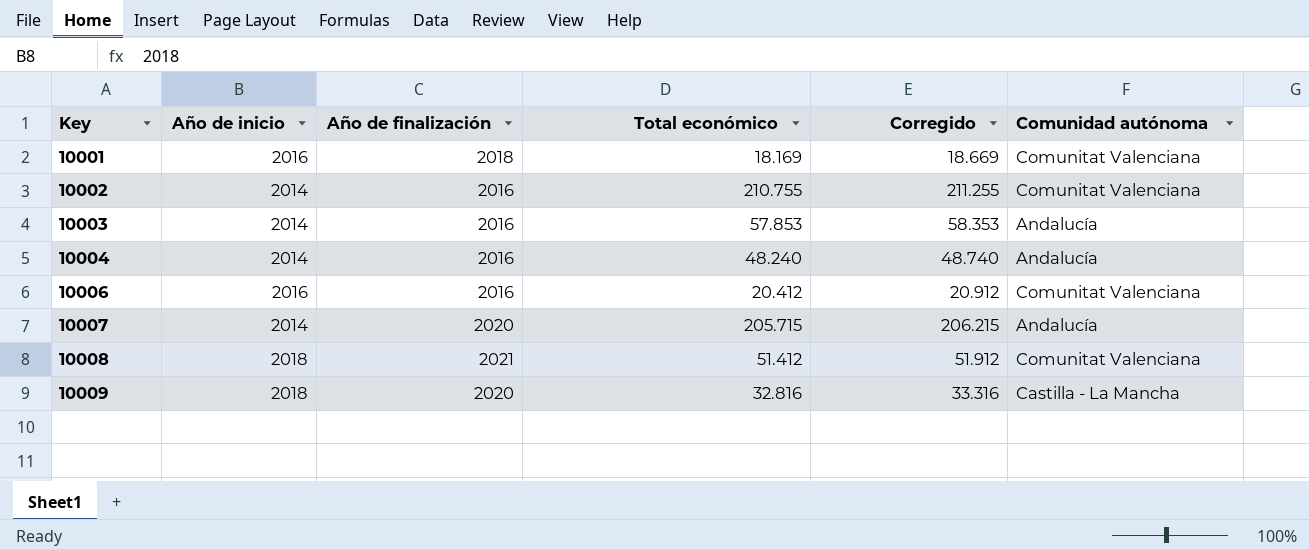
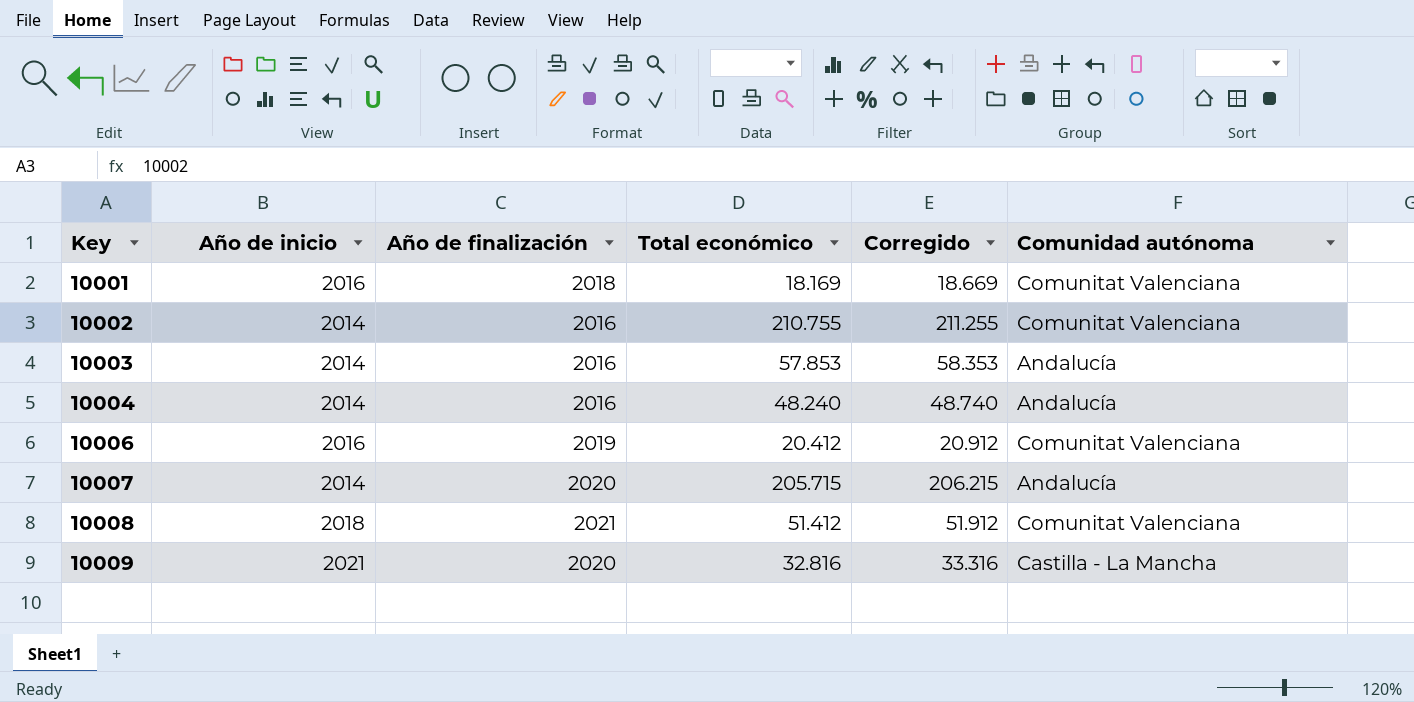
10006 | Año de finalización: 2016 -> 2019
10009 | Año de inicio: 2018 -> 2021

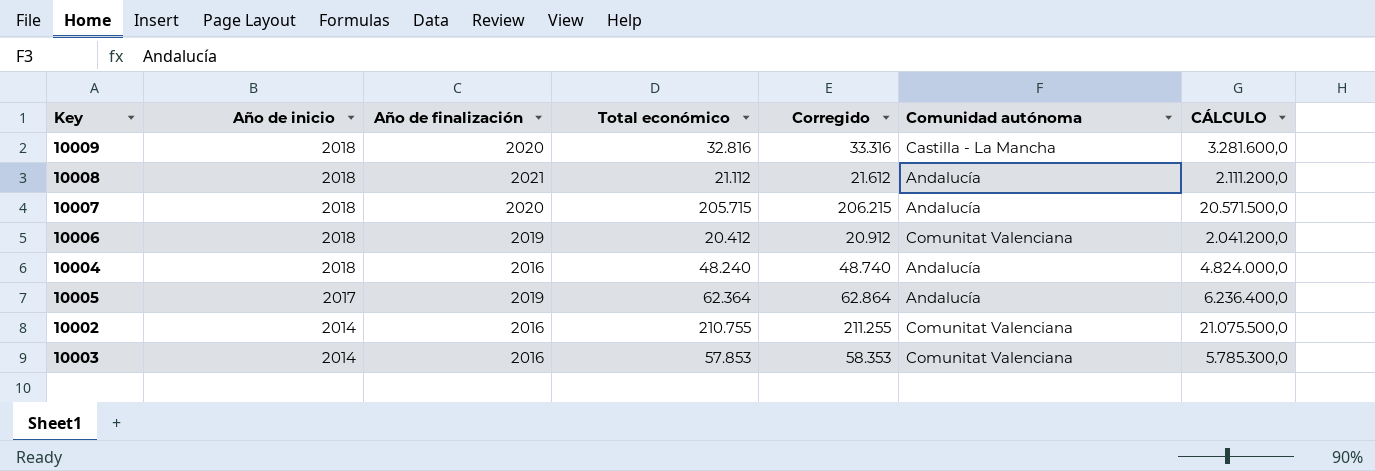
row order: Key ascending -> Año de inicio descending
column CÁLCULO | formula: none -> [Total económico] * 100
row 10001: 2016 | 2018 | 18.169 | 18.669 | Comunitat Valenciana -> none
10009 | Año de inicio: 2021 -> 2018
10008 | Total económico: 51.412 -> 21.112
10008 | Corregido: 51.912 -> 21.612
10008 | Comunidad autónoma: Comunitat Valenciana -> Andalucía
10007 | Año de inicio: 2014 -> 2018
10006 | Año de inicio: 2016 -> 2018
10004 | Año de inicio: 2014 -> 2018
row 10005: none -> 2017 | 2019 | 62.364 | 62.864 | Andalucía | 6.236.400,0
10003 | Comunidad autónoma: Andalucía -> Comunitat Valenciana

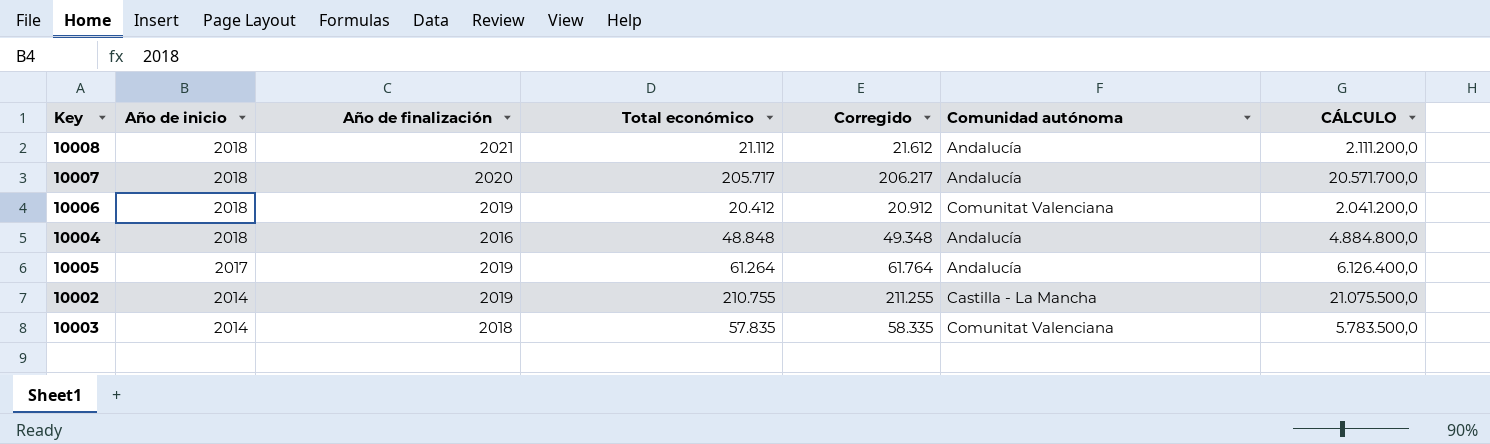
row 10009: 2018 | 2020 | 32.816 | 33.316 | Castilla - La Mancha | 3.281.600,0 -> none
10007 | Total económico: 205.715 -> 205.717
10007 | Corregido: 206.215 -> 206.217
10007 | CÁLCULO: 20.571.500,0 -> 20.571.700,0
10004 | Total económico: 48.240 -> 48.848
10004 | Corregido: 48.740 -> 49.348
10004 | CÁLCULO: 4.824.000,0 -> 4.884.800,0
10005 | Total económico: 62.364 -> 61.264
10005 | Corregido: 62.864 -> 61.764
10005 | CÁLCULO: 6.236.400,0 -> 6.126.400,0
10002 | Año de finalización: 2016 -> 2019
10002 | Comunidad autónoma: Comunitat Valenciana -> Castilla - La Mancha
10003 | Año de finalización: 2016 -> 2018
10003 | Total económico: 57.853 -> 57.835
10003 | Corregido: 58.353 -> 58.335
10003 | CÁLCULO: 5.785.300,0 -> 5.783.500,0

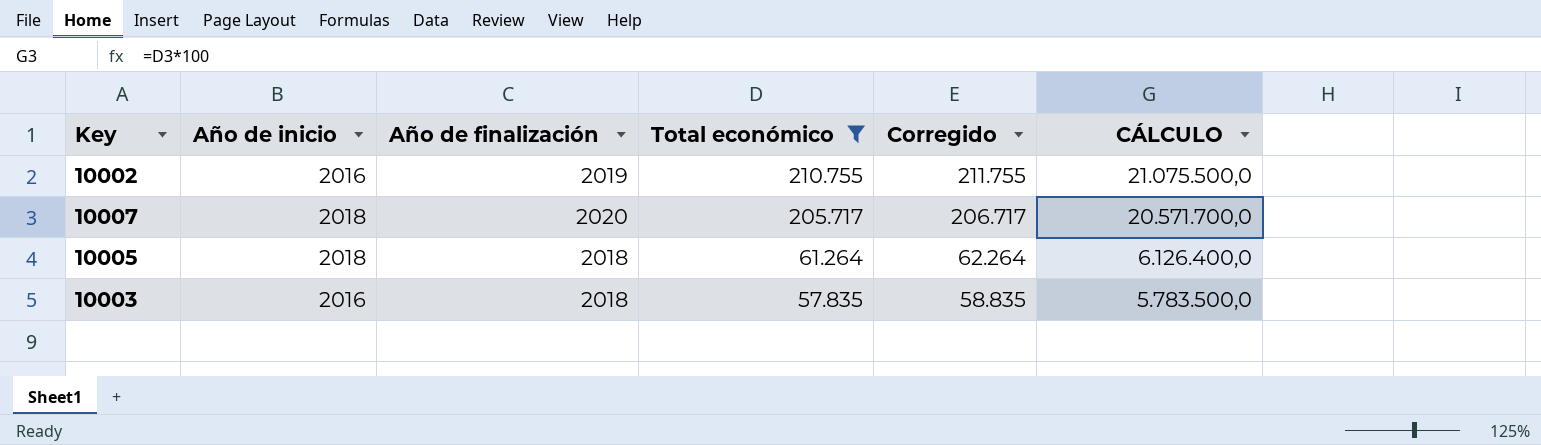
filter: none -> Total económico >= 57.835
row order: Año de inicio descending -> Total económico descending
column Comunidad autónoma | position: 6 -> none
column Corregido | formula: [Total económico] + 500 -> [Total económico] + 1000
10002 | Año de inicio: 2014 -> 2016
10005 | Año de inicio: 2017 -> 2018
10005 | Año de finalización: 2019 -> 2018
10003 | Año de inicio: 2014 -> 2016

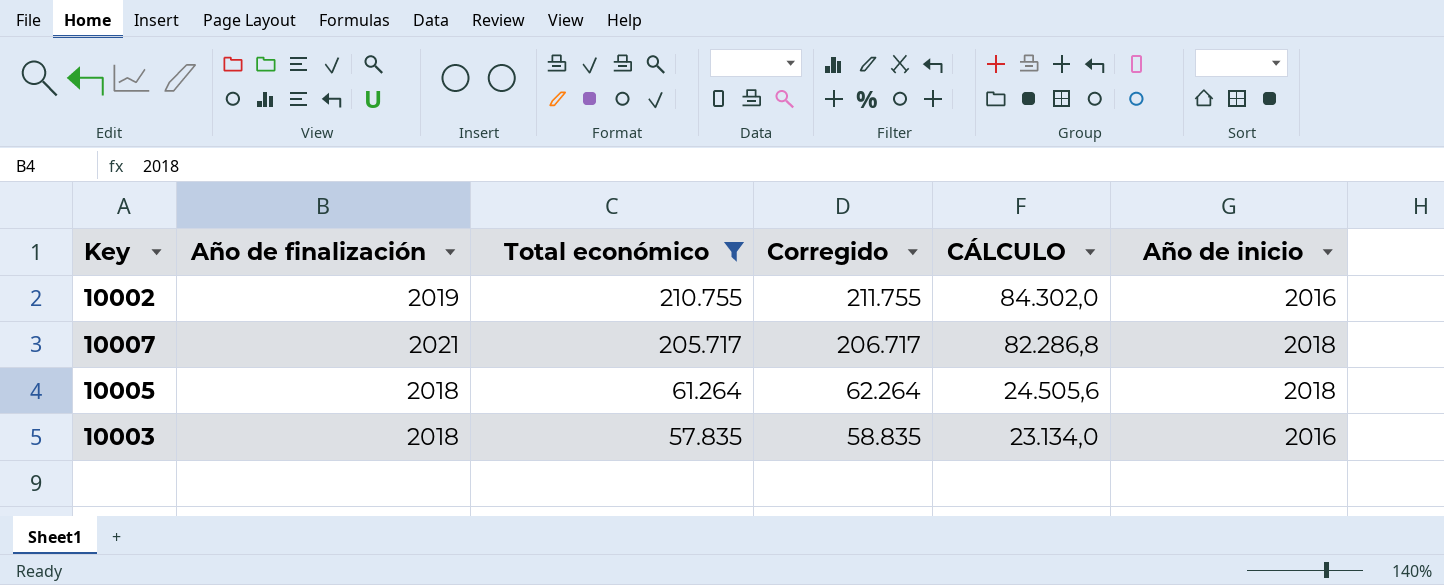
column CÁLCULO | formula: [Total económico] * 100 -> [Total económico] * 0,4
column Año de inicio | position: 2 -> 6
10007 | Año de finalización: 2020 -> 2021

